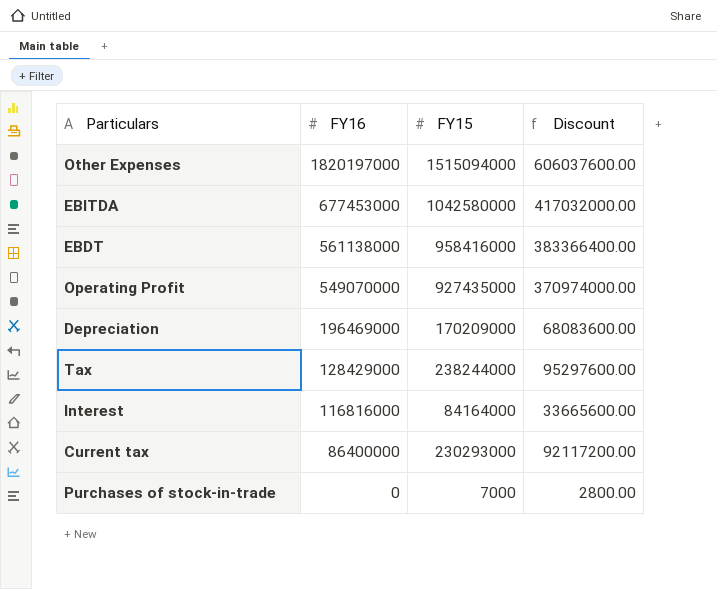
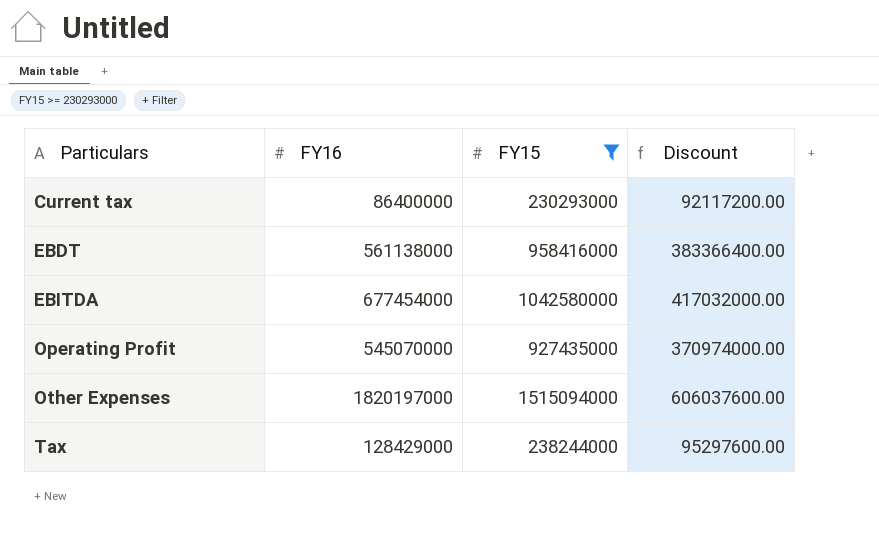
filter: none -> FY15 >= 230293000
row order: FY16 descending -> Particulars ascending
EBITDA | FY16: 677453000 -> 677454000
Operating Profit | FY16: 549070000 -> 545070000

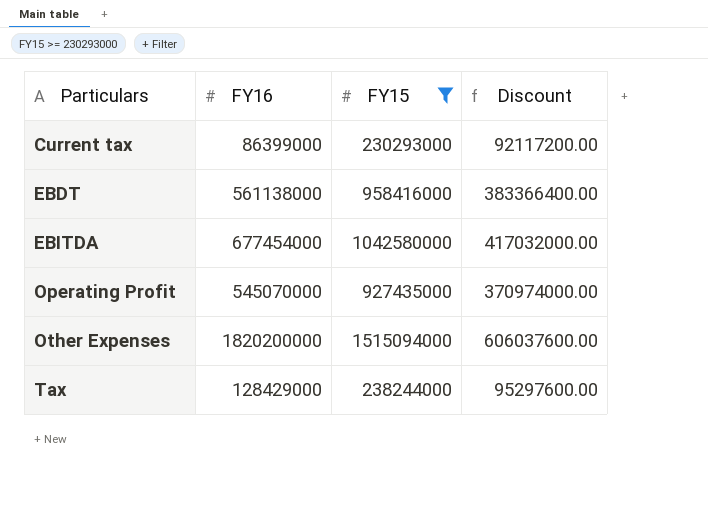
Current tax | FY16: 86400000 -> 86399000
Other Expenses | FY16: 1820197000 -> 1820200000

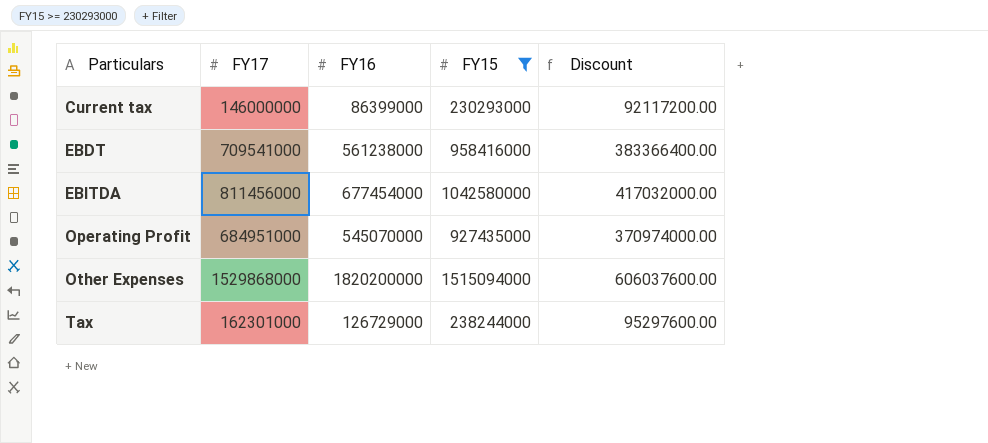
column FY17 | position: none -> 2
EBDT | FY16: 561138000 -> 561238000
Tax | FY16: 128429000 -> 126729000

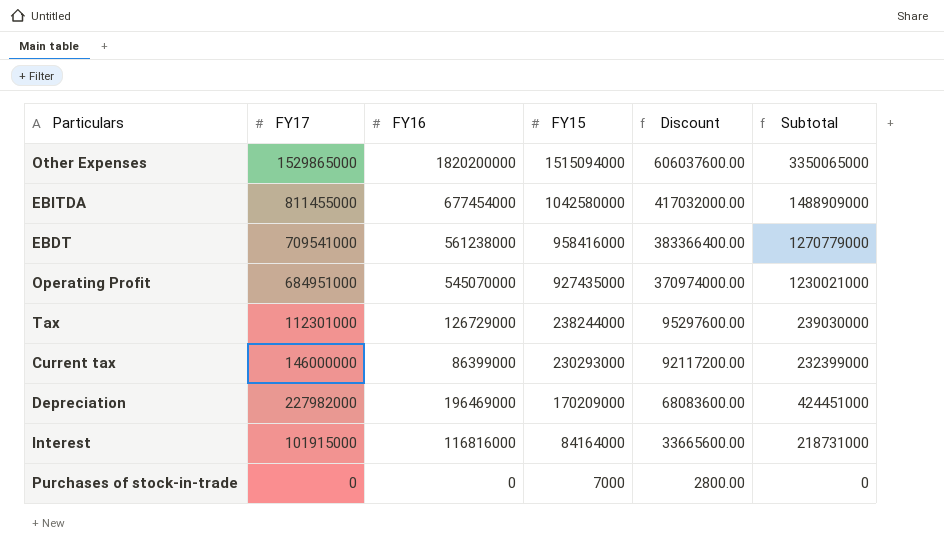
filter: FY15 >= 230293000 -> none
row order: Particulars ascending -> FY15 descending
column Subtotal | formula: none -> [FY17] + [FY16]
Other Expenses | FY17: 1529868000 -> 1529865000
EBITDA | FY17: 811456000 -> 811455000
Tax | FY17: 162301000 -> 112301000

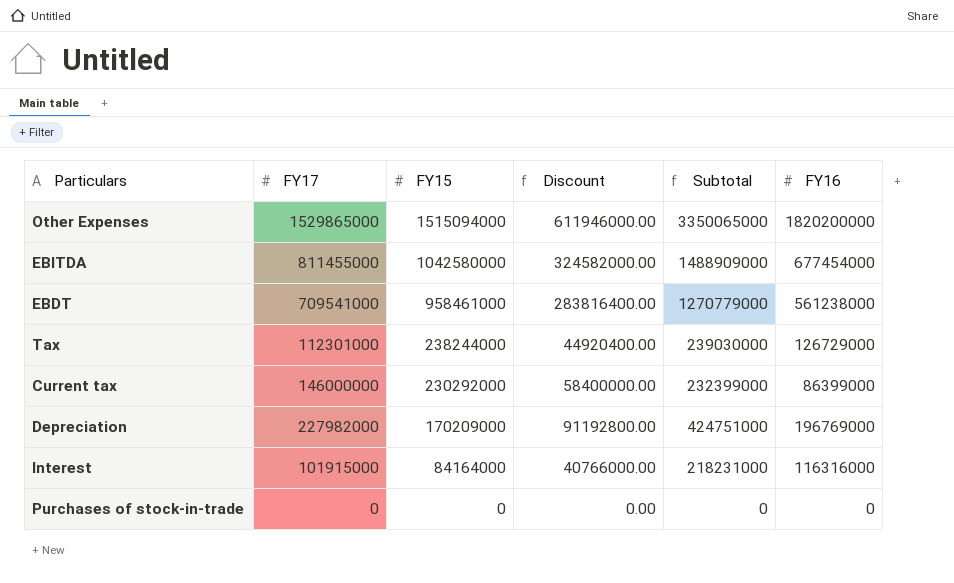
column Discount | formula: [FY15] * 0.4 -> [FY17] * 0.4
column FY16 | position: 3 -> 6
row Operating Profit: 684951000 | 545070000 | 927435000 | 370974000.00 | 1230021000 -> none
EBDT | FY15: 958416000 -> 958461000
Current tax | FY15: 230293000 -> 230292000
Depreciation | Subtotal: 424451000 -> 424751000
Depreciation | FY16: 196469000 -> 196769000
Interest | Subtotal: 218731000 -> 218231000
Interest | FY16: 116816000 -> 116316000
Purchases of stock-in-trade | FY15: 7000 -> 0

